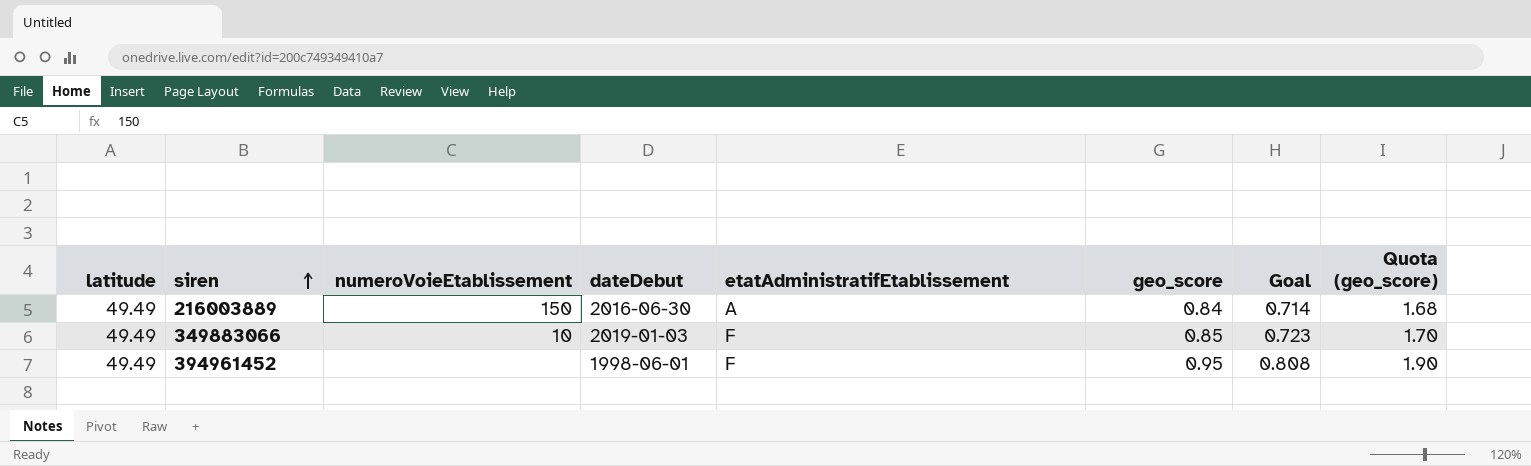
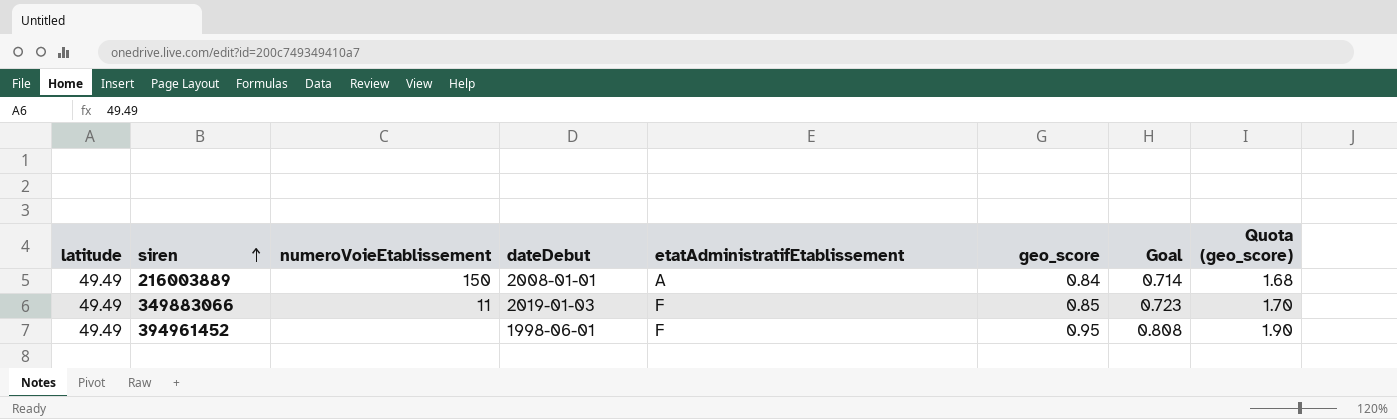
216003889 | dateDebut: 2016-06-30 -> 2008-01-01
349883066 | numeroVoieEtablissement: 10 -> 11

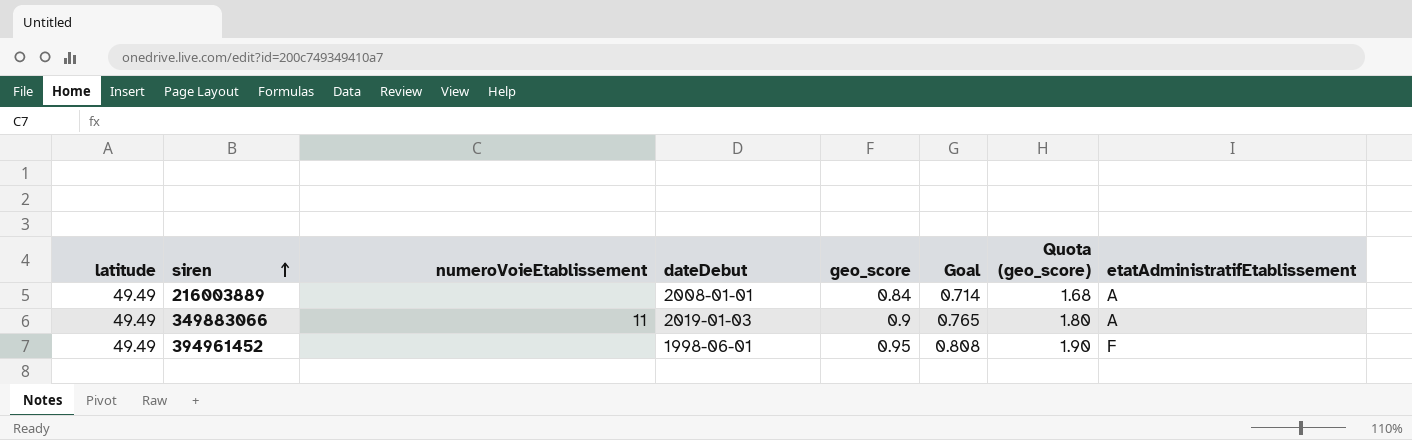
column etatAdministratifEtablissement | position: 5 -> 8
216003889 | numeroVoieEtablissement: 150 -> none
349883066 | geo_score: 0.85 -> 0.9
349883066 | Goal: 0.723 -> 0.765
349883066 | Quota (geo_score): 1.70 -> 1.80
349883066 | etatAdministratifEtablissement: F -> A

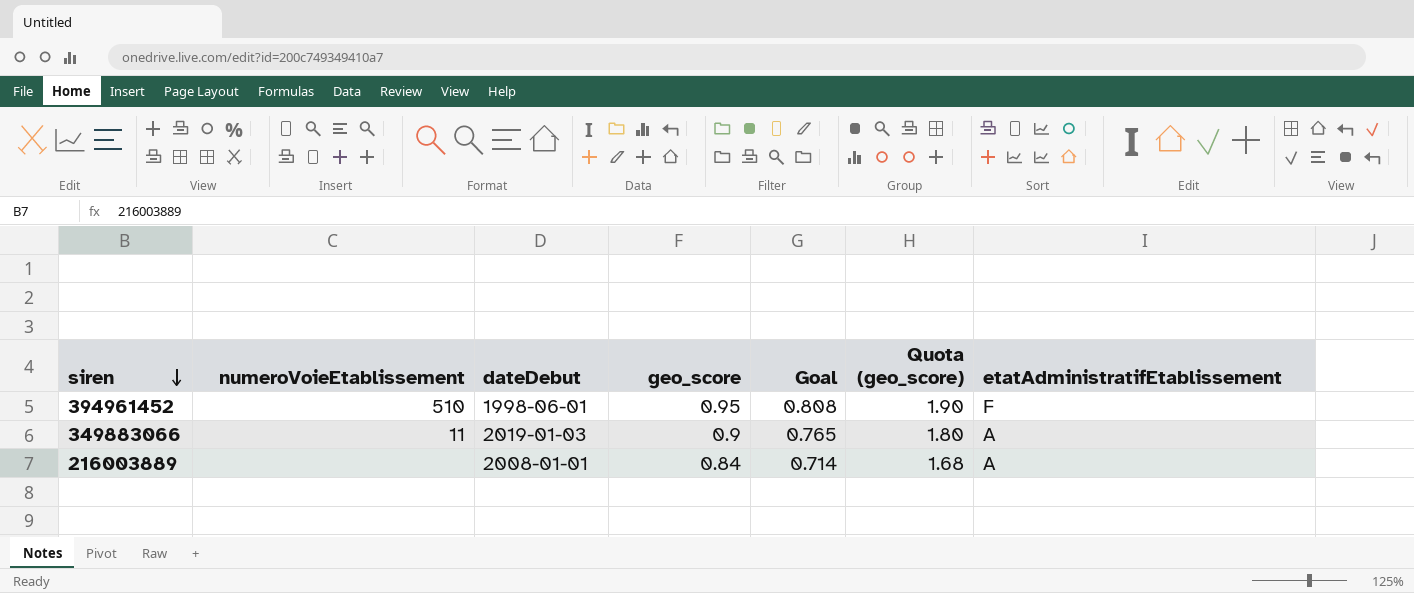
row order: siren ascending -> siren descending
column latitude | position: 1 -> none
394961452 | numeroVoieEtablissement: none -> 510

